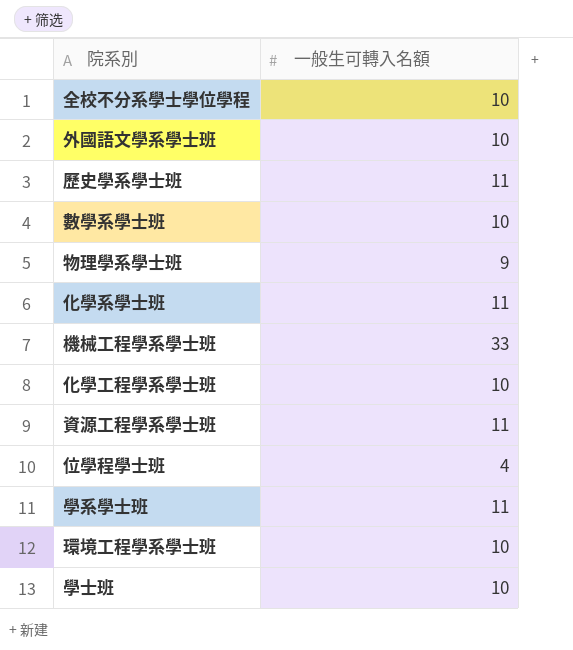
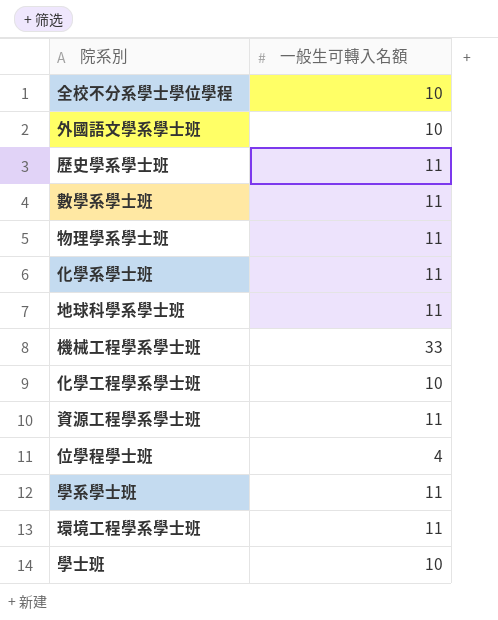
數學系學士班 | 一般生可轉入名額: 10 -> 11
物理學系學士班 | 一般生可轉入名額: 9 -> 11
row 地球科學系學士班: none -> 11
環境工程學系學士班 | 一般生可轉入名額: 10 -> 11

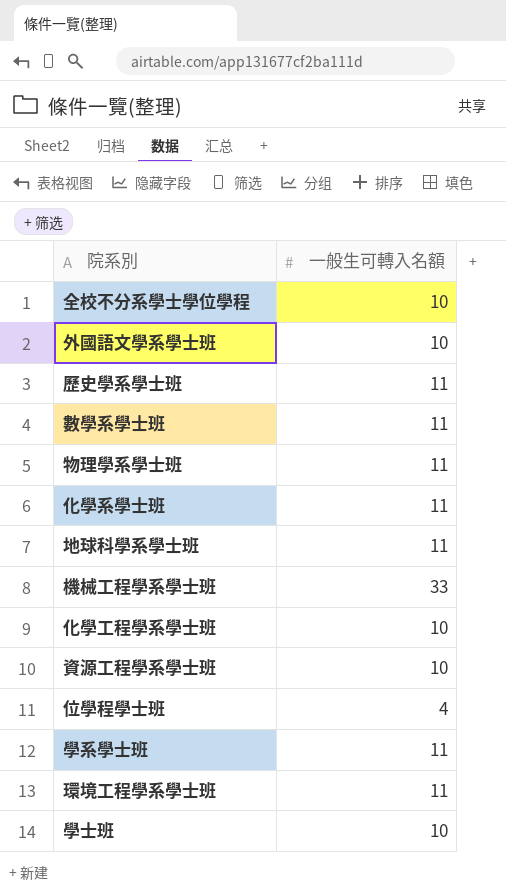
資源工程學系學士班 | 一般生可轉入名額: 11 -> 10

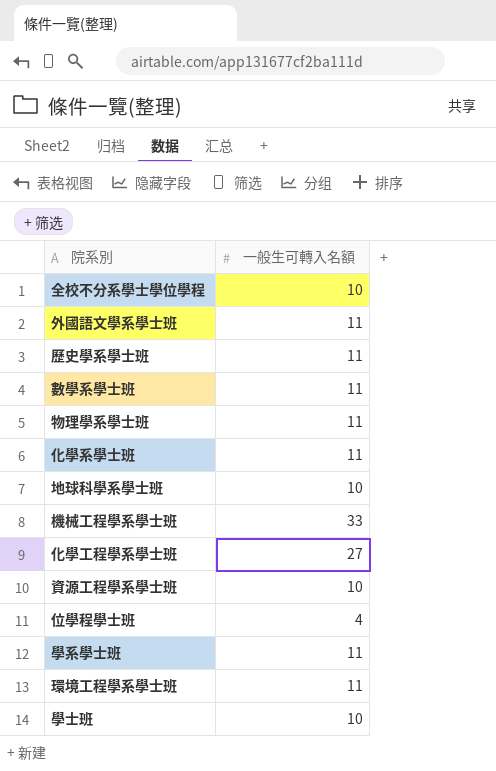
外國語文學系學士班 | 一般生可轉入名額: 10 -> 11
地球科學系學士班 | 一般生可轉入名額: 11 -> 10
化學工程學系學士班 | 一般生可轉入名額: 10 -> 27

